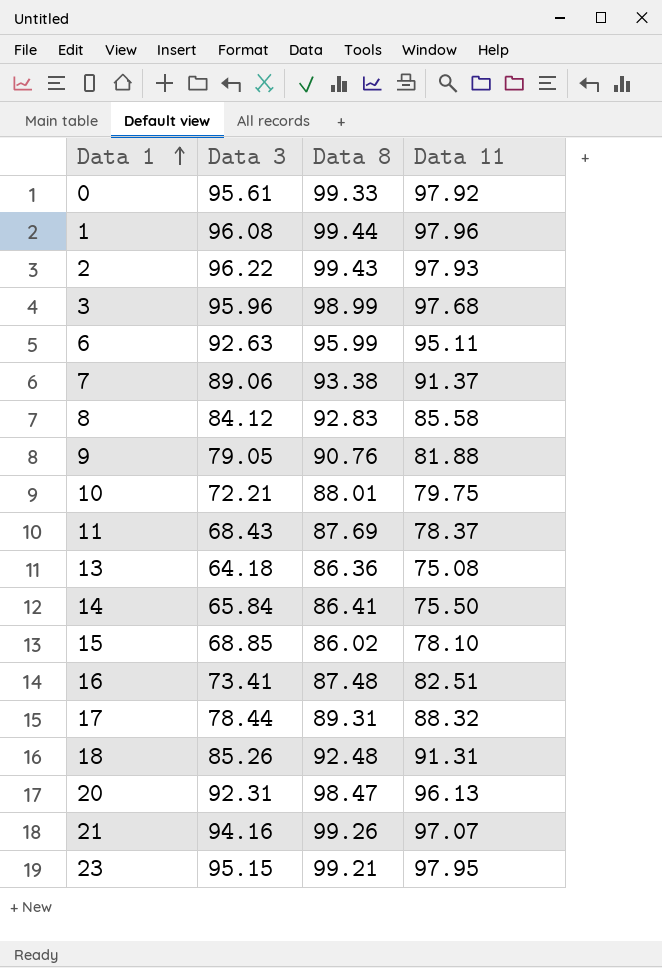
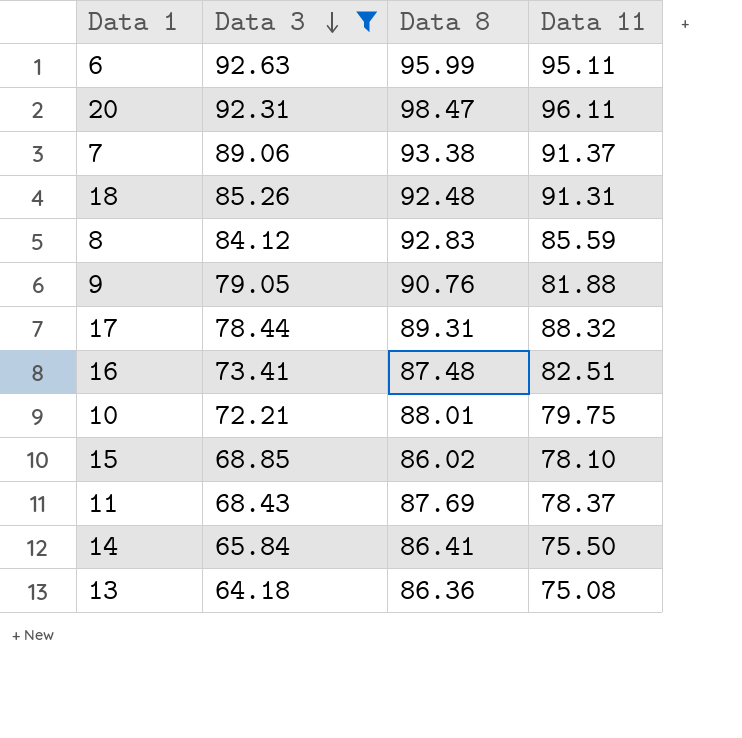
filter: none -> Data 3 <= 92.63
row order: Data 1 ascending -> Data 3 descending
20 | Data 11: 96.13 -> 96.11
8 | Data 11: 85.58 -> 85.59

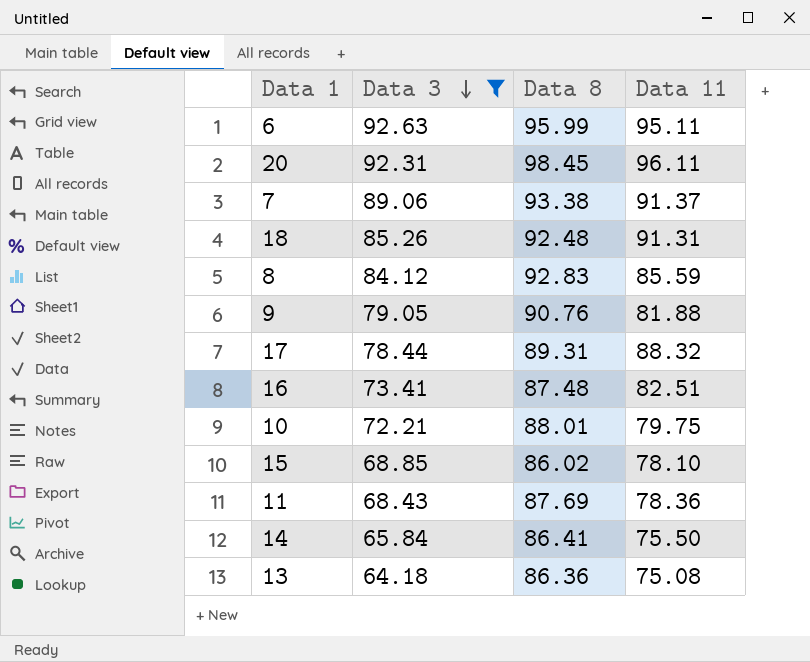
20 | Data 8: 98.47 -> 98.45
11 | Data 11: 78.37 -> 78.36

